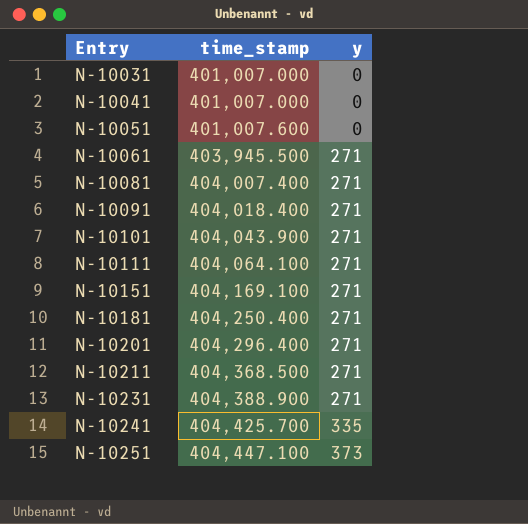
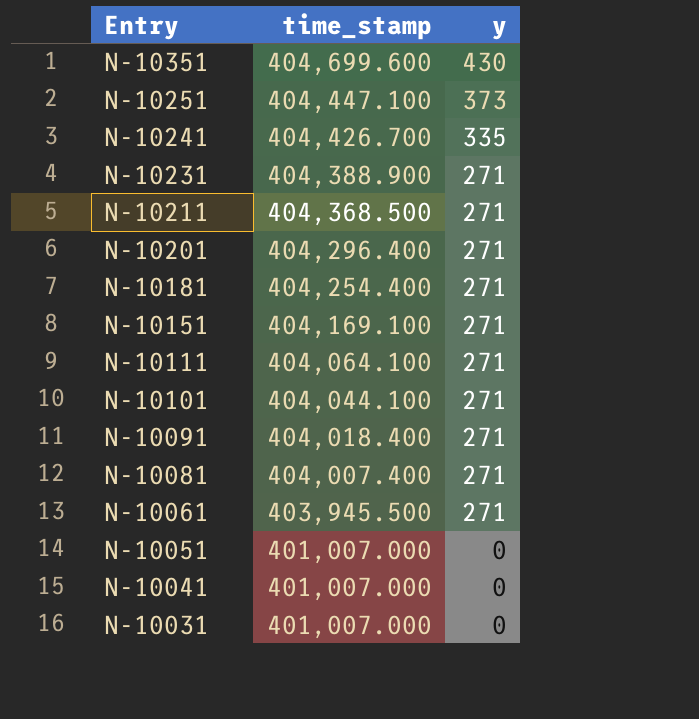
row order: Entry ascending -> Entry descending
row N-10351: none -> 404,699.600 | 430
N-10241 | time_stamp: 404,425.700 -> 404,426.700
N-10181 | time_stamp: 404,250.400 -> 404,254.400
N-10101 | time_stamp: 404,043.900 -> 404,044.100
N-10051 | time_stamp: 401,007.600 -> 401,007.000

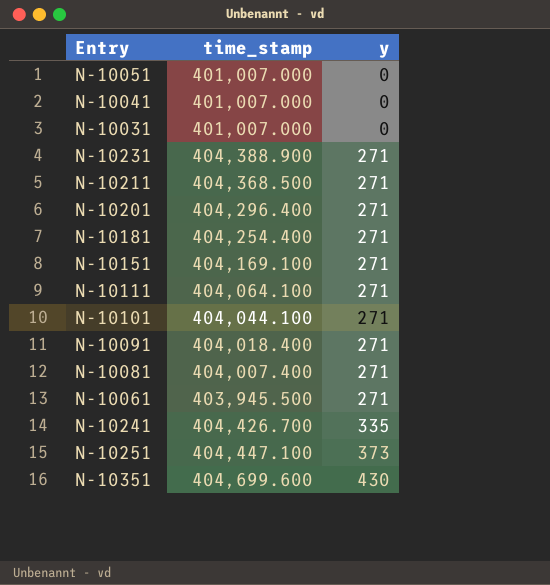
row order: Entry descending -> y ascending

